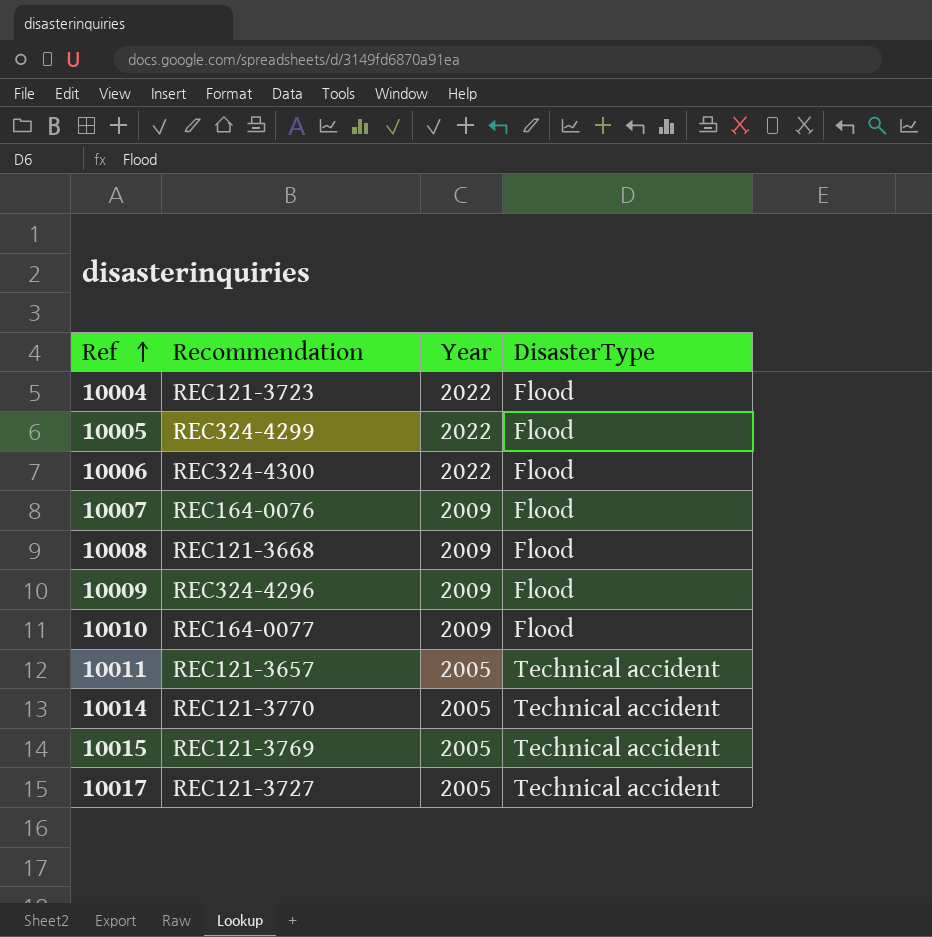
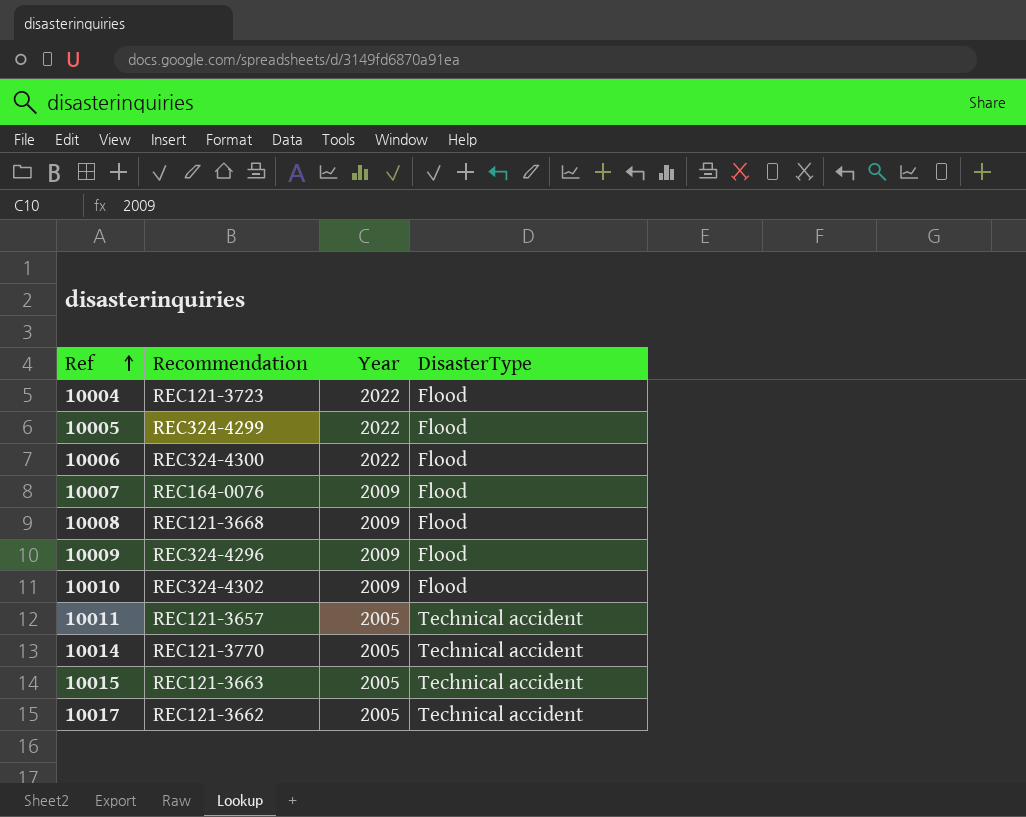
10010 | Recommendation: REC164-0077 -> REC324-4302
10015 | Recommendation: REC121-3769 -> REC121-3663
10017 | Recommendation: REC121-3727 -> REC121-3662

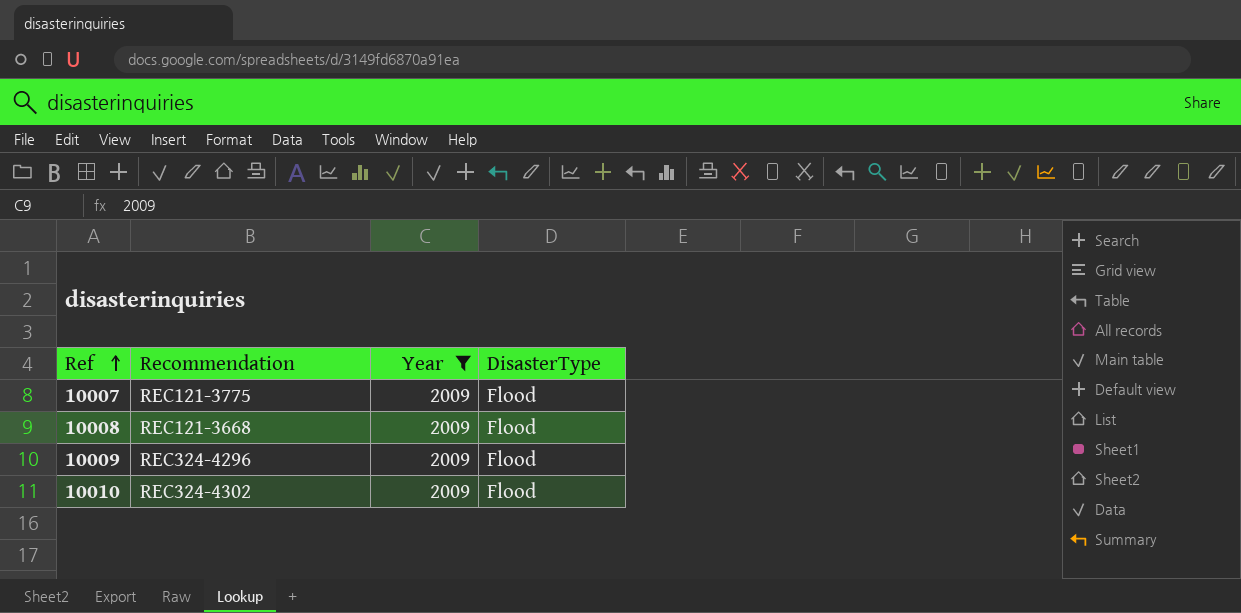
filter: none -> Year = 2009
10007 | Recommendation: REC164-0076 -> REC121-3775

